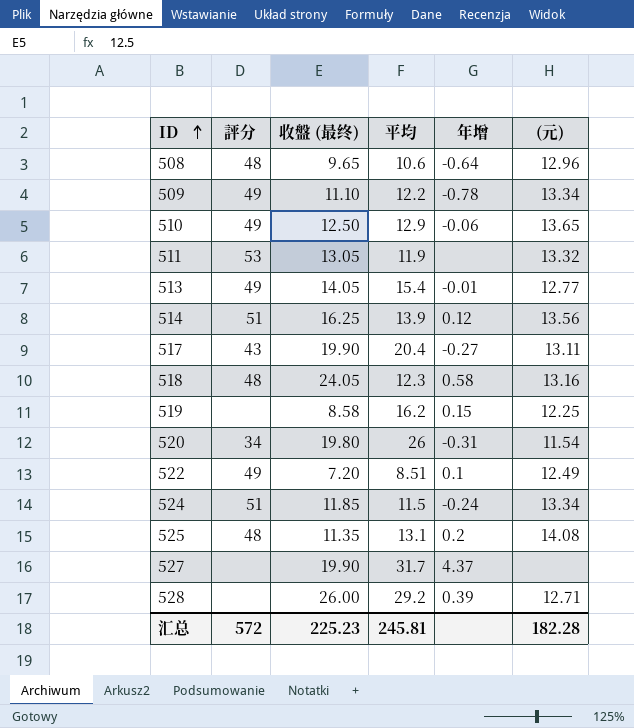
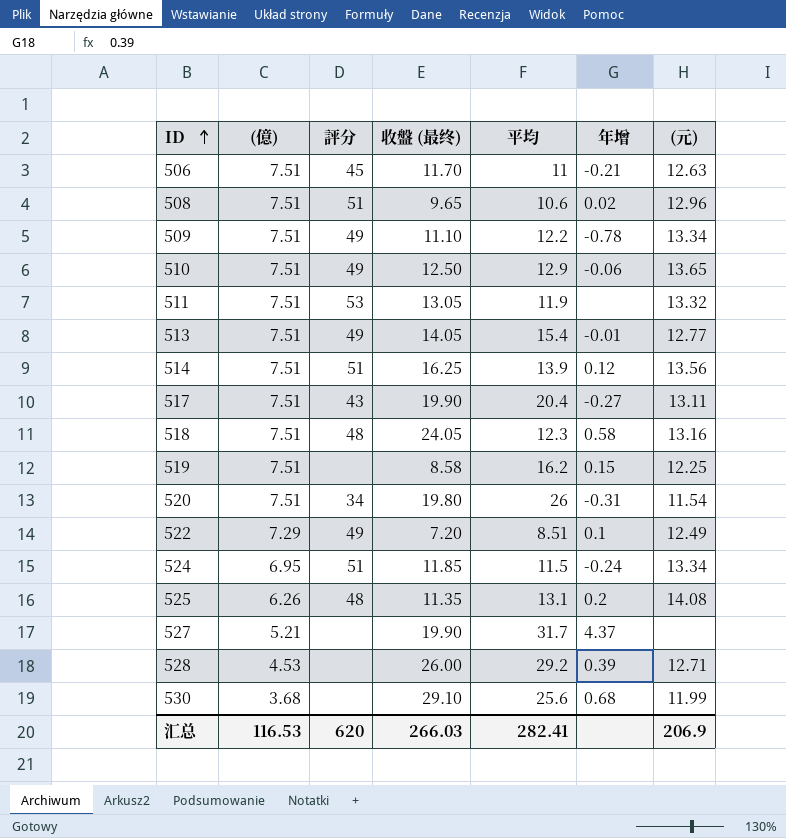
column (億) | position: none -> 2
row 506: none -> 7.51 | 45 | 11.70 | 11 | -0.21 | 12.63
508 | 評分: 48 -> 51
508 | 年增: -0.64 -> 0.02
row 530: none -> 3.68 | none | 29.10 | 25.6 | 0.68 | 11.99
汇总 | 評分: 572 -> 620
汇总 | 收盤 (最终): 225.23 -> 266.03
汇总 | 平均: 245.81 -> 282.41
汇总 | (元): 182.28 -> 206.9

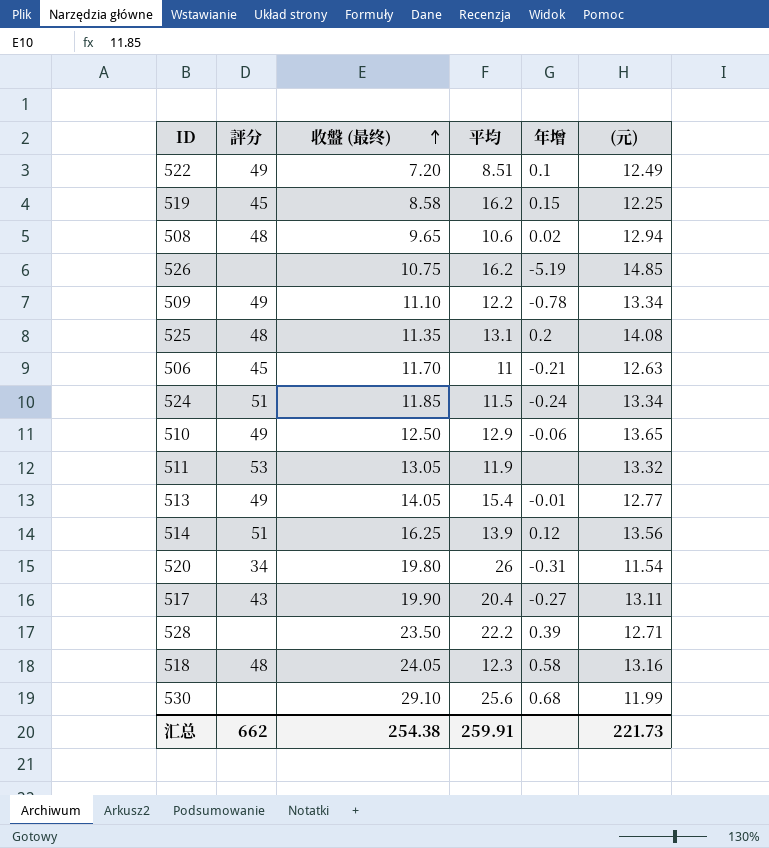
row order: ID ascending -> 收盤 (最终) ascending
column (億) | position: 2 -> none
row 527: 5.21 | none | 19.90 | 31.7 | 4.37 | none -> none
519 | 評分: none -> 45
508 | 評分: 51 -> 48
508 | (元): 12.96 -> 12.94
row 526: none -> none | 10.75 | 16.2 | -5.19 | 14.85
528 | 收盤 (最终): 26.00 -> 23.50
528 | 平均: 29.2 -> 22.2
汇总 | 評分: 620 -> 662
汇总 | 收盤 (最终): 266.03 -> 254.38
汇总 | 平均: 282.41 -> 259.91
汇总 | (元): 206.9 -> 221.73

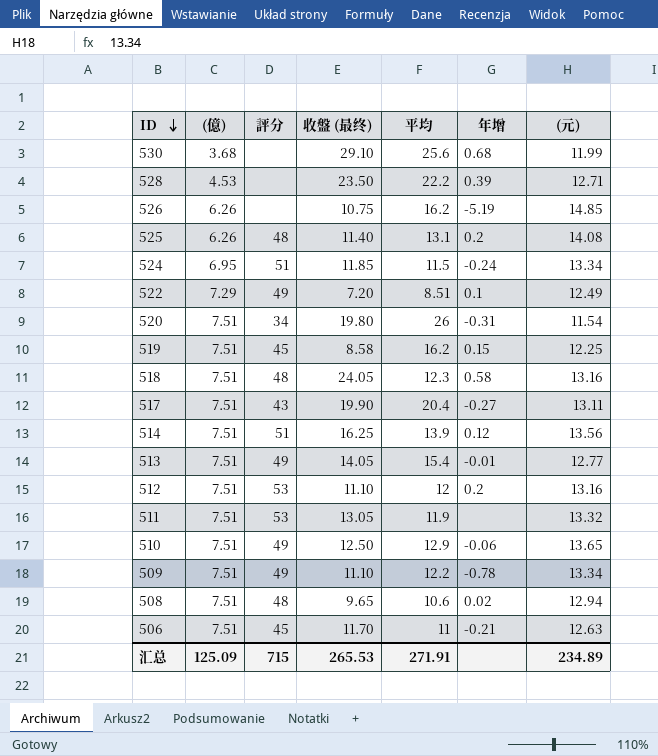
row order: 收盤 (最终) ascending -> ID descending
column (億) | position: none -> 2
525 | 收盤 (最终): 11.35 -> 11.40
row 512: none -> 7.51 | 53 | 11.10 | 12 | 0.2 | 13.16
汇总 | 評分: 662 -> 715
汇总 | 收盤 (最终): 254.38 -> 265.53
汇总 | 平均: 259.91 -> 271.91
汇总 | (元): 221.73 -> 234.89

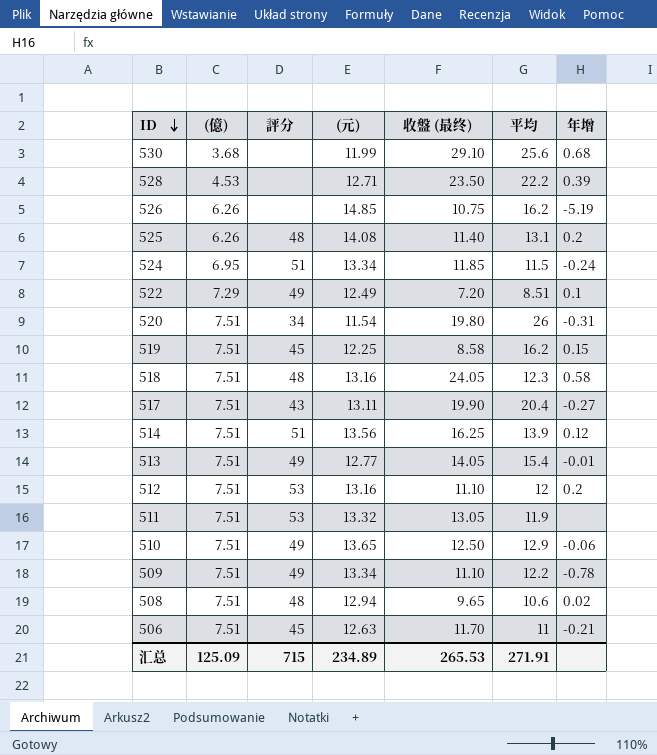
column (元) | position: 7 -> 4

